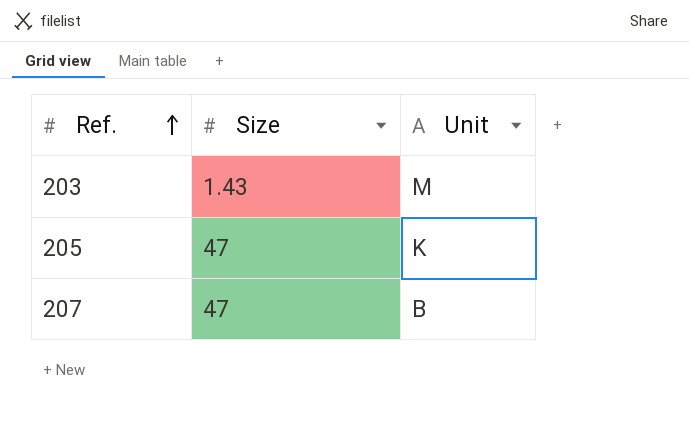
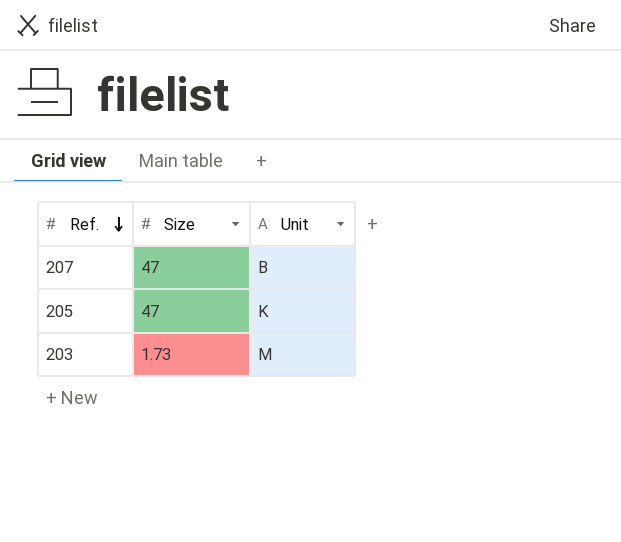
row order: Ref. ascending -> Ref. descending
203 | Size: 1.43 -> 1.73

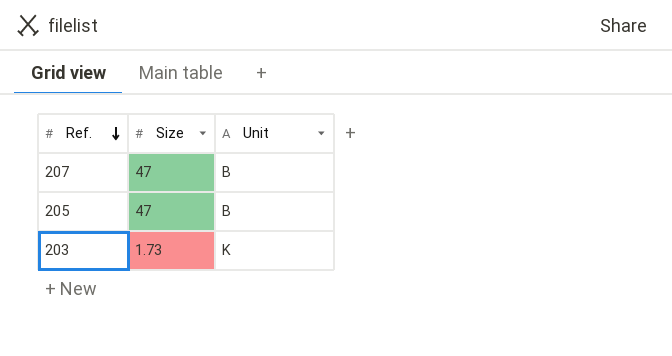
205 | Unit: K -> B
203 | Unit: M -> K

